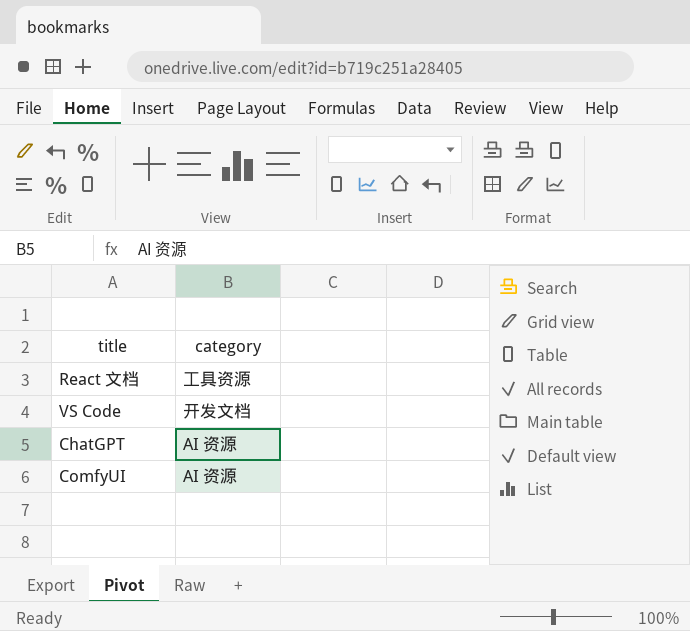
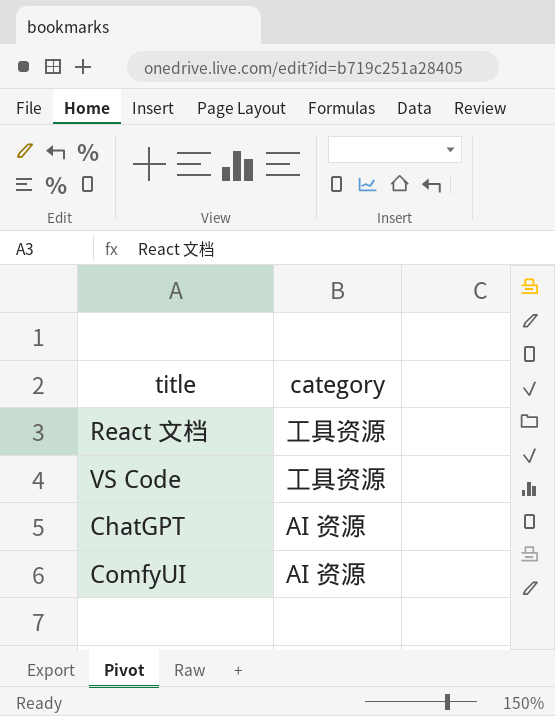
VS Code | category: 开发文档 -> 工具资源

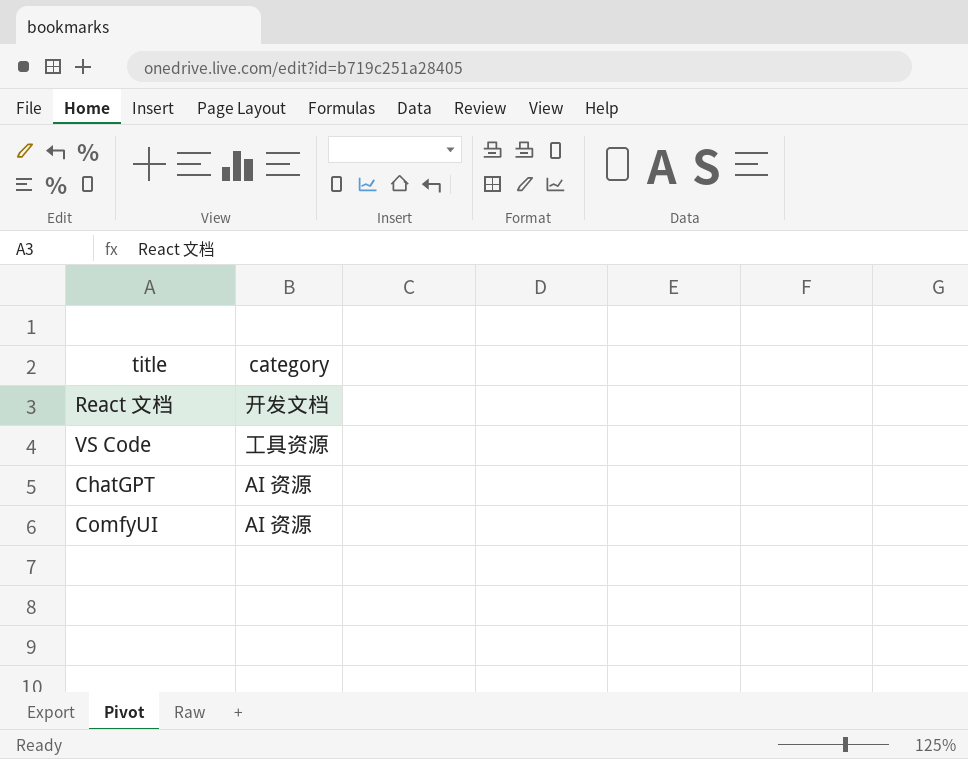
React 文档 | category: 工具资源 -> 开发文档

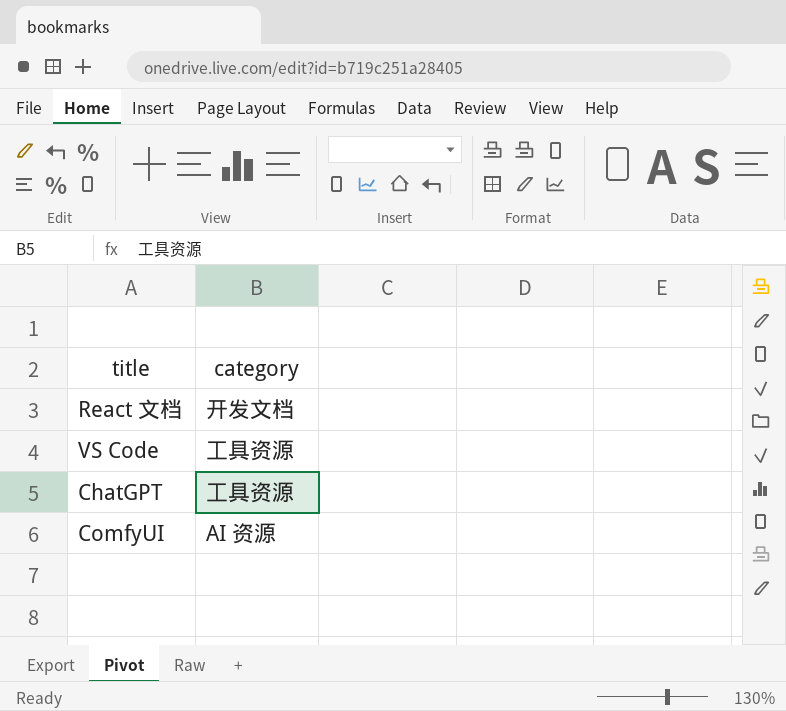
ChatGPT | category: AI 资源 -> 工具资源

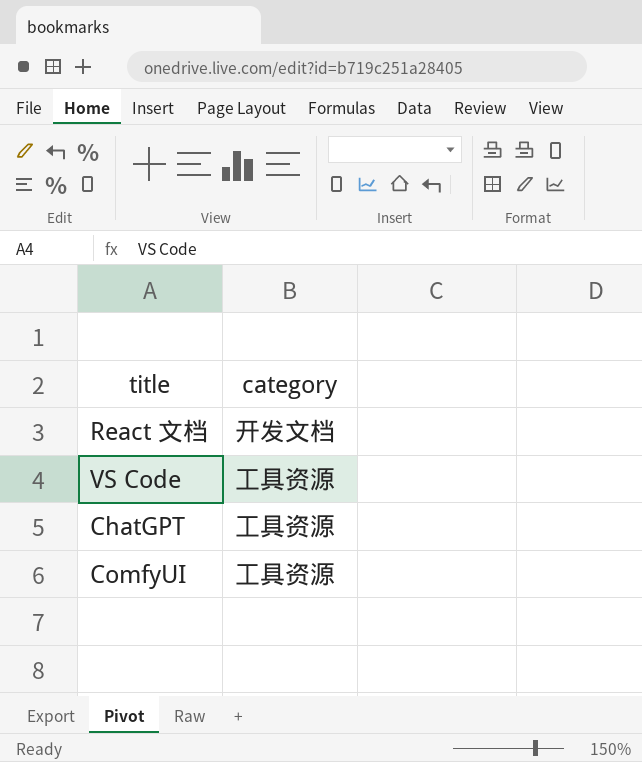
ComfyUI | category: AI 资源 -> 工具资源

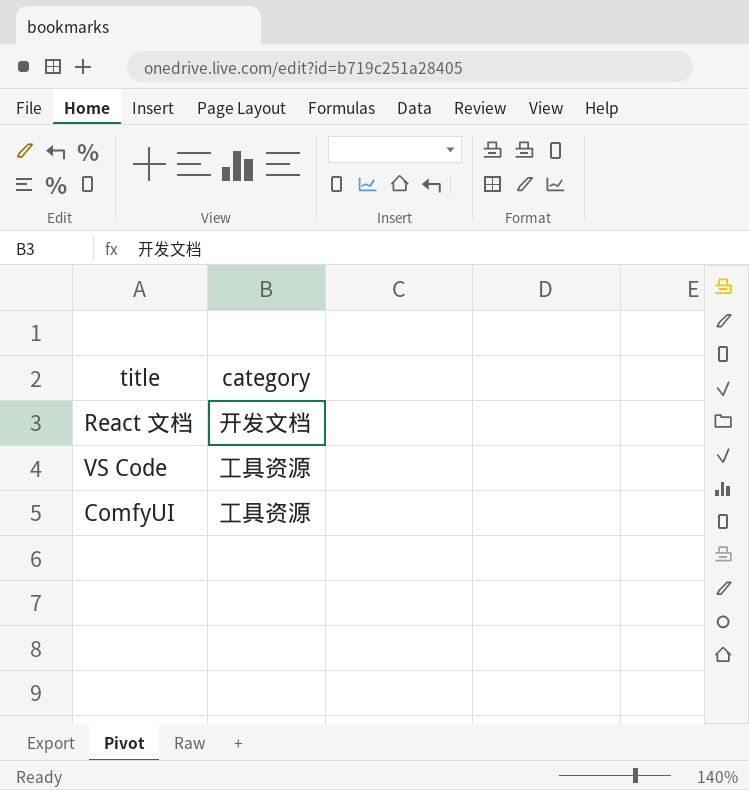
row ChatGPT: 工具资源 -> none

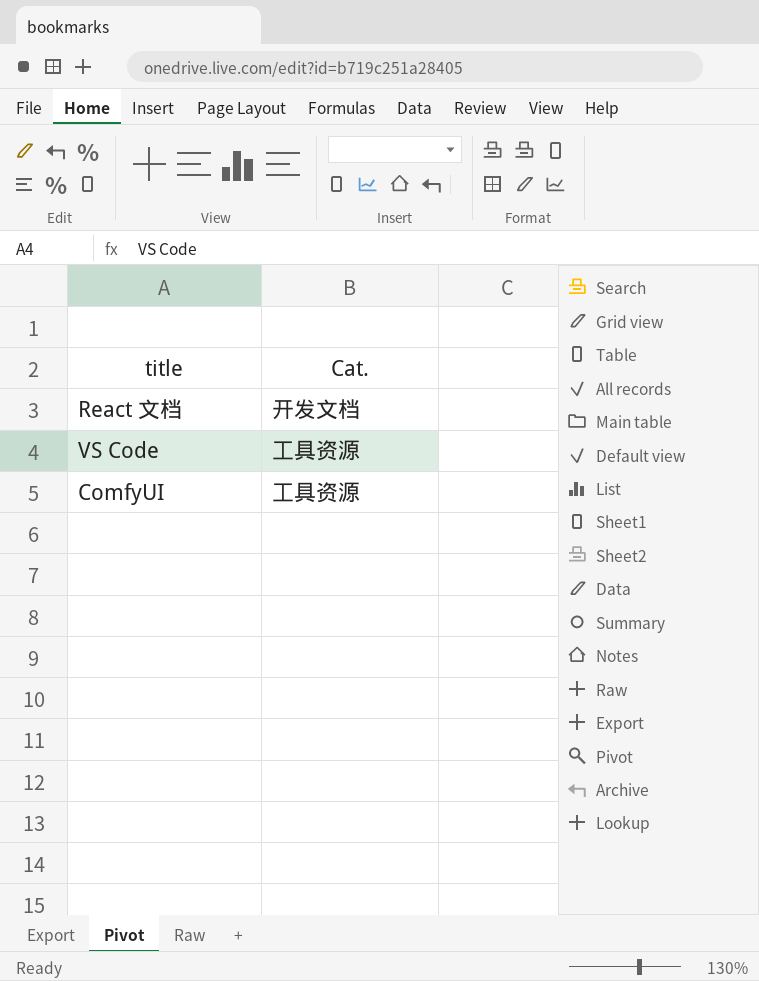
column name: category -> Cat.

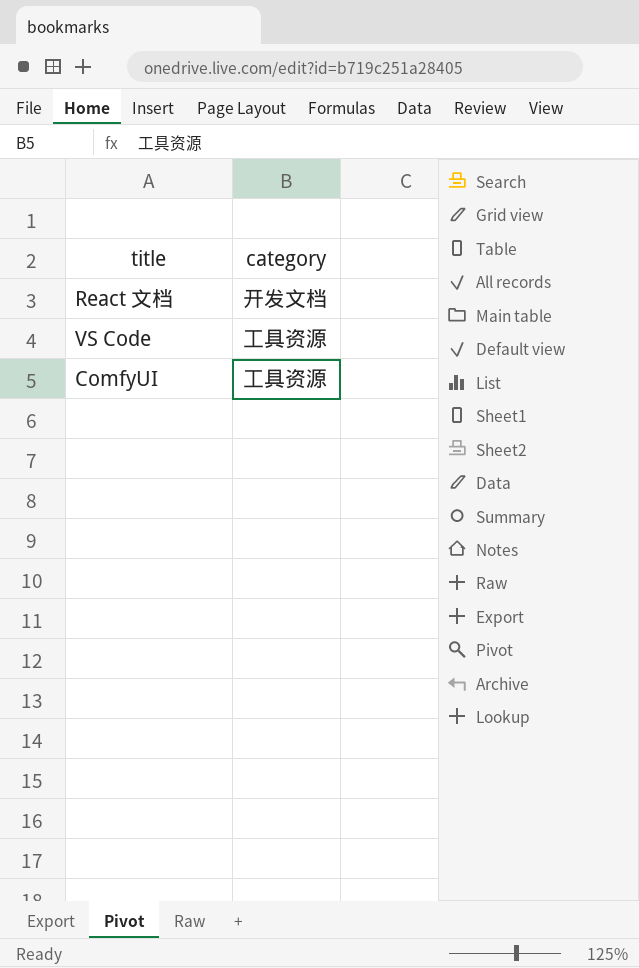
column name: Cat. -> category

